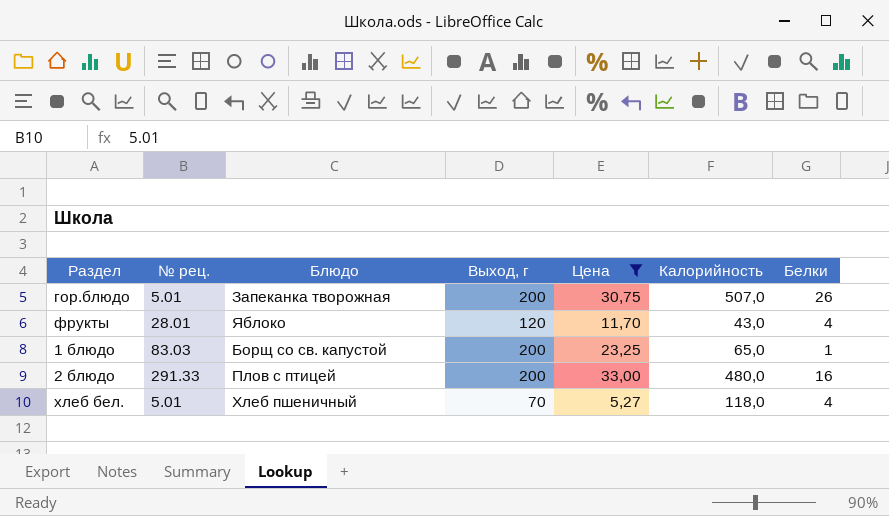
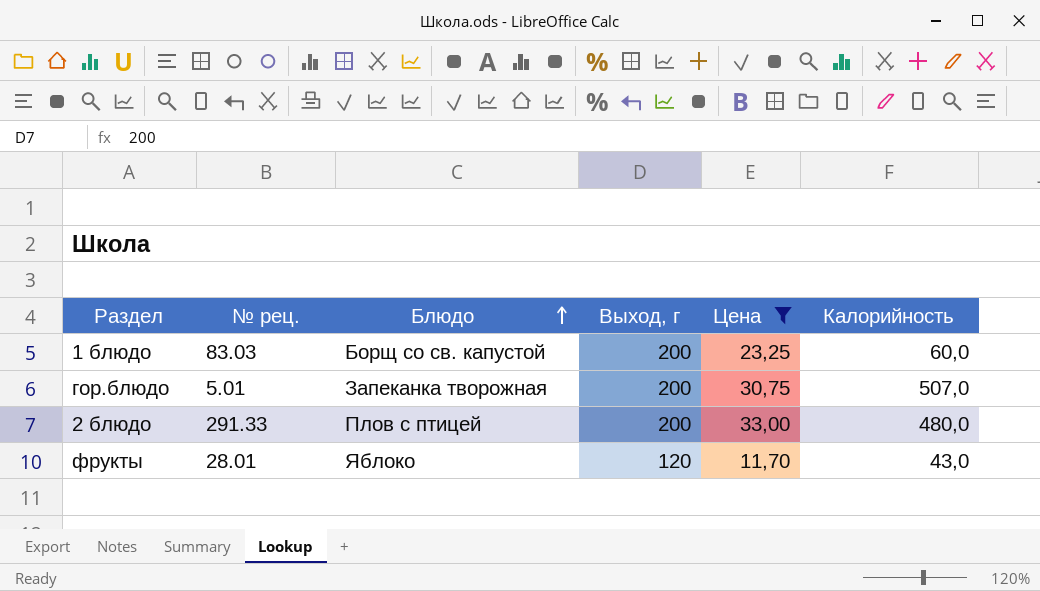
row order: none -> Блюдо ascending
column Белки | position: 7 -> none
row хлеб бел.: 5.01 | Хлеб пшеничный | 70 | 5,27 | 118,0 | 4 -> none
1 блюдо | Калорийность: 65,0 -> 60,0

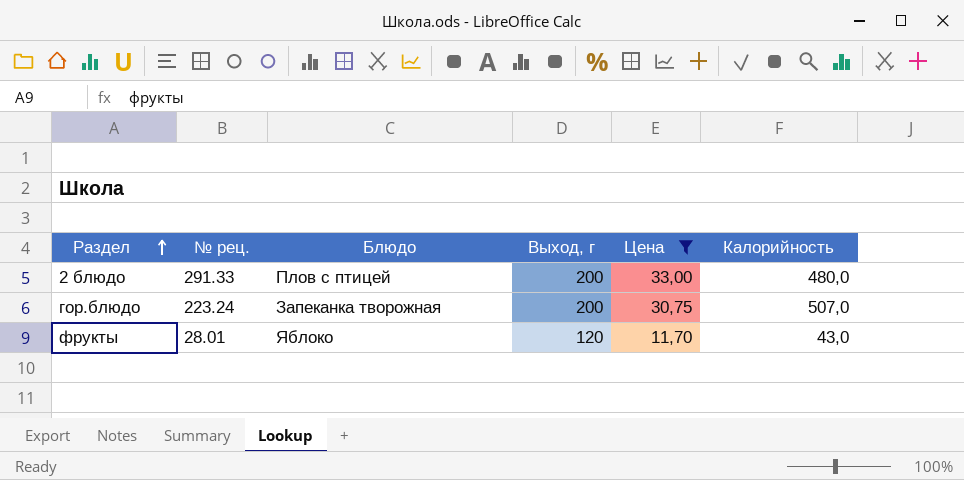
row order: Блюдо ascending -> Раздел ascending
row 1 блюдо: 83.03 | Борщ со св. капустой | 200 | 23,25 | 60,0 -> none
гор.блюдо | № рец.: 5.01 -> 223.24

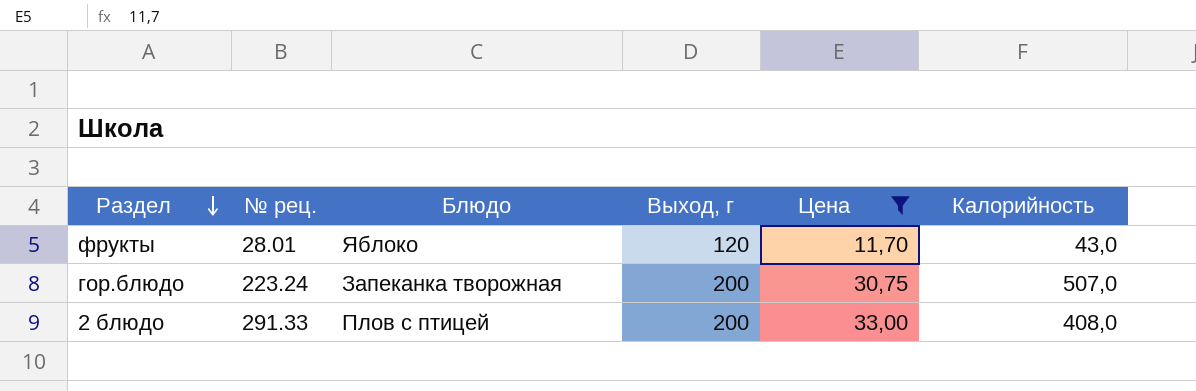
row order: Раздел ascending -> Раздел descending
2 блюдо | Калорийность: 480,0 -> 408,0

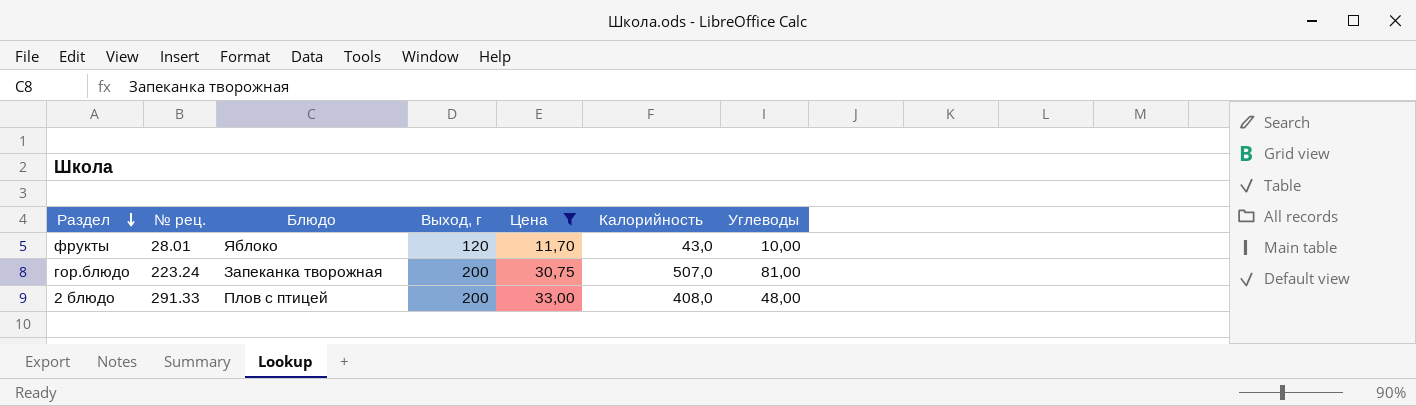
column Углеводы | position: none -> 7

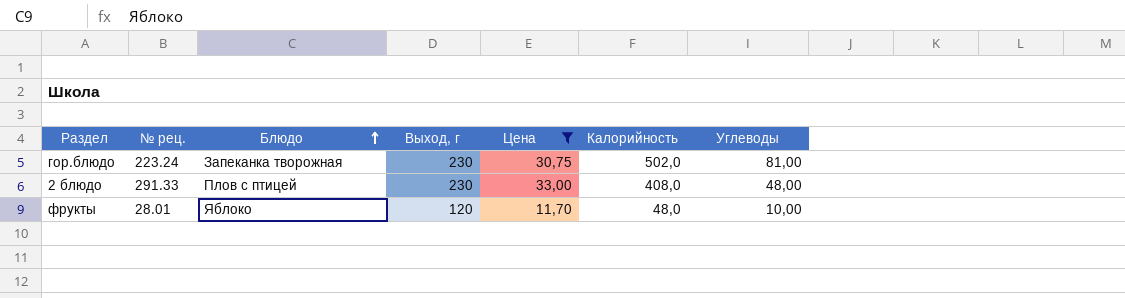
row order: Раздел descending -> Блюдо ascending
гор.блюдо | Выход, г: 200 -> 230
гор.блюдо | Калорийность: 507,0 -> 502,0
2 блюдо | Выход, г: 200 -> 230
фрукты | Калорийность: 43,0 -> 48,0

